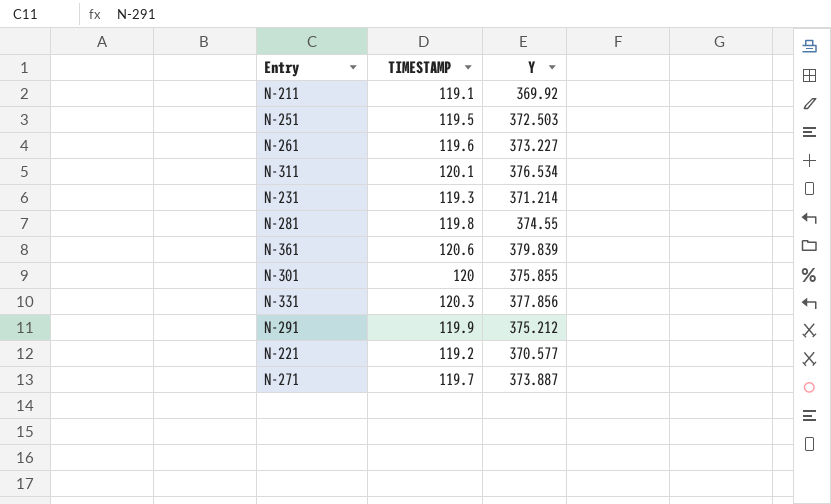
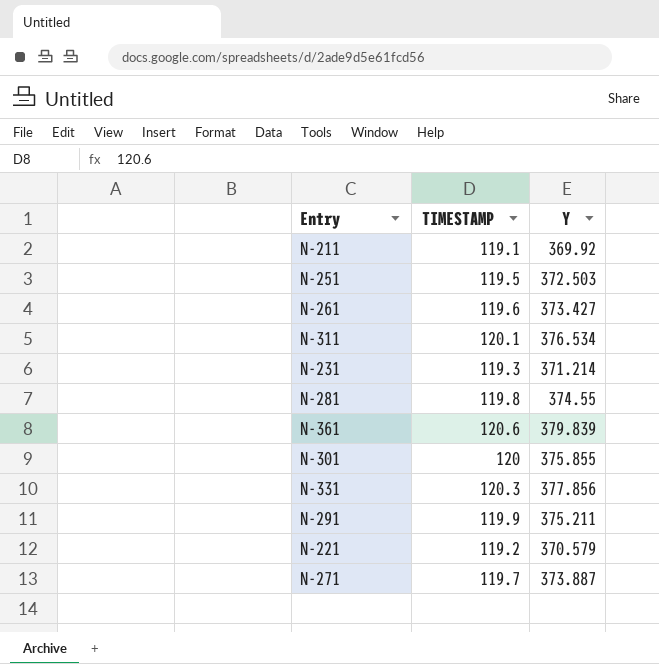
N-261 | Y: 373.227 -> 373.427
N-291 | Y: 375.212 -> 375.211
N-221 | Y: 370.577 -> 370.579

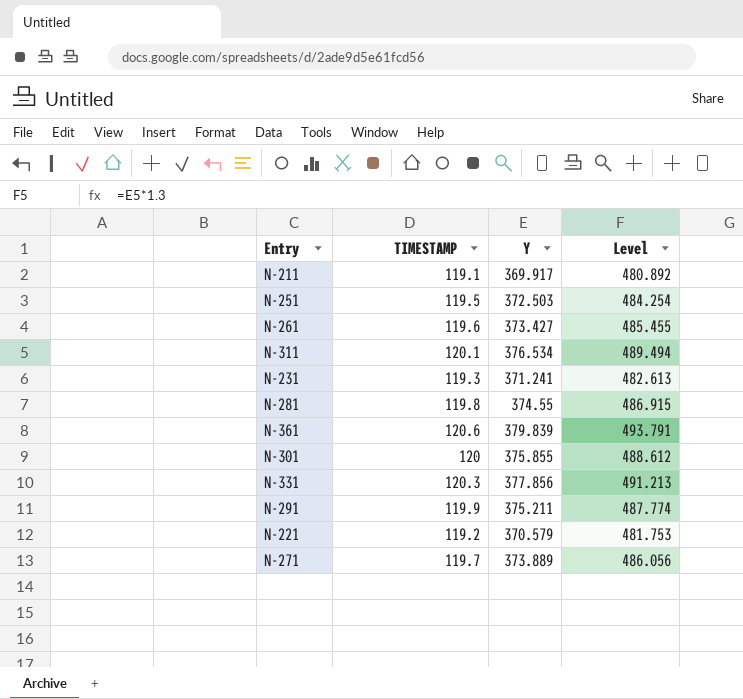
column Level | formula: none -> [Y] * 1.3
N-211 | Y: 369.92 -> 369.917
N-231 | Y: 371.214 -> 371.241
N-271 | Y: 373.887 -> 373.889

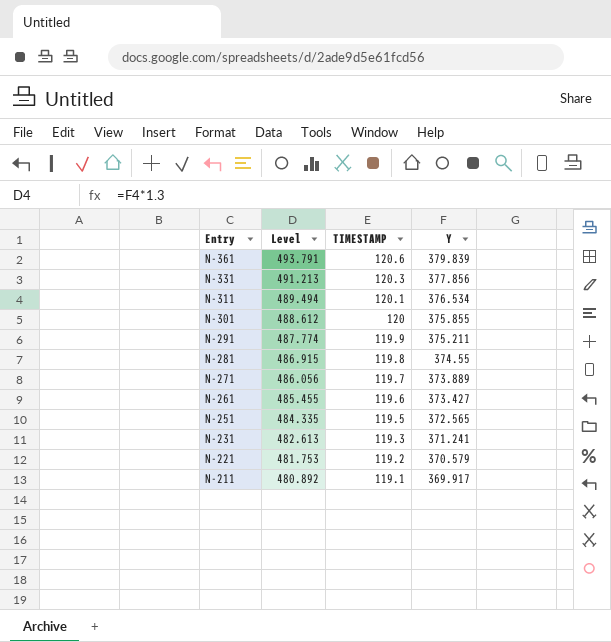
row order: none -> Entry descending
column Level | position: 4 -> 2
N-251 | Level: 484.254 -> 484.335
N-251 | Y: 372.503 -> 372.565

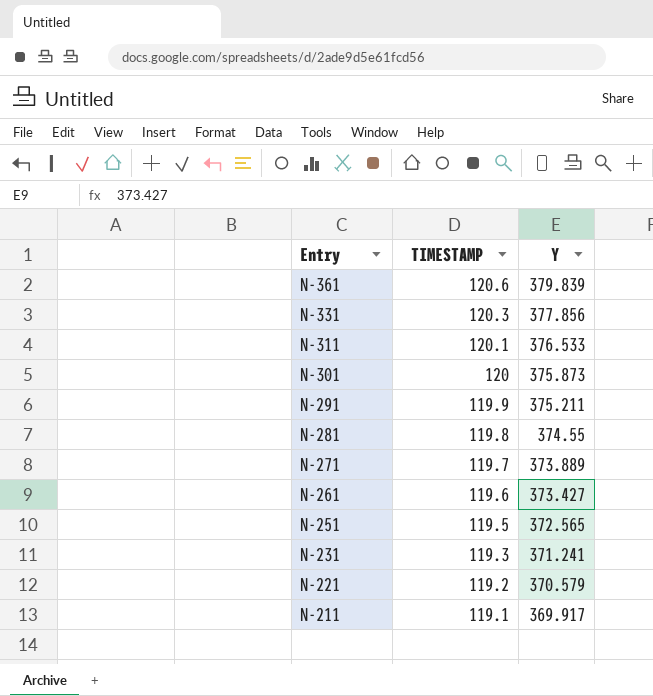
column Level | formula: [Y] * 1.3 -> none
N-311 | Y: 376.534 -> 376.533
N-301 | Y: 375.855 -> 375.873

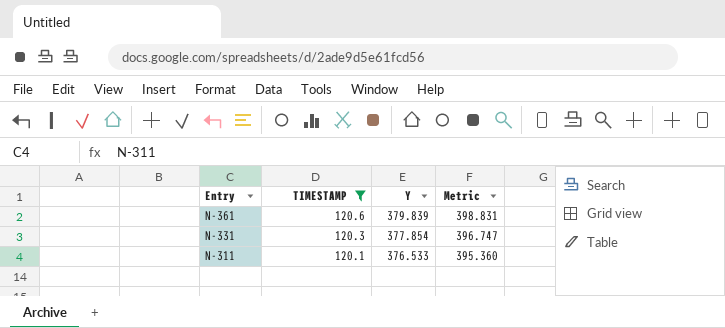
filter: none -> TIMESTAMP >= 120.1
column Metric | formula: none -> [Y] * 1.05
N-331 | Y: 377.856 -> 377.854

